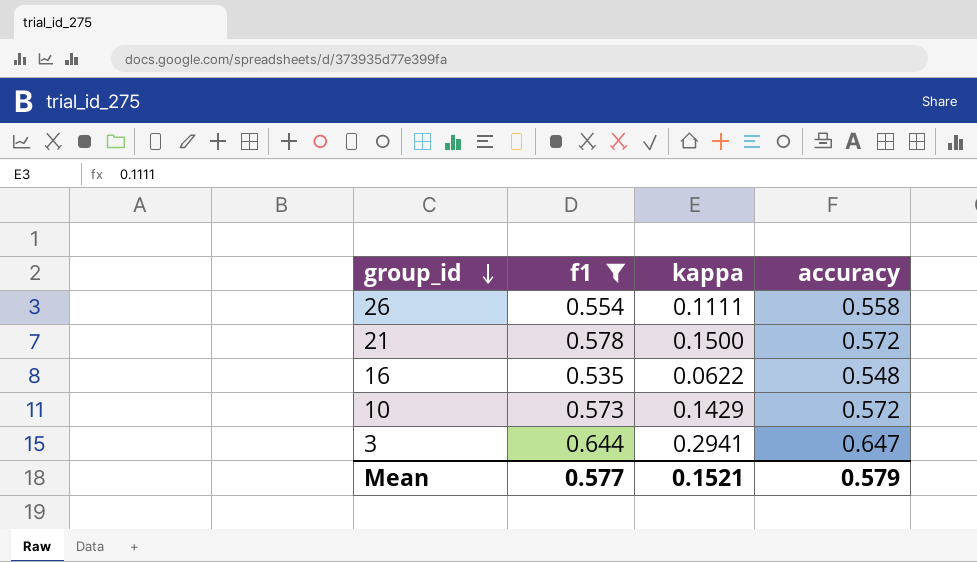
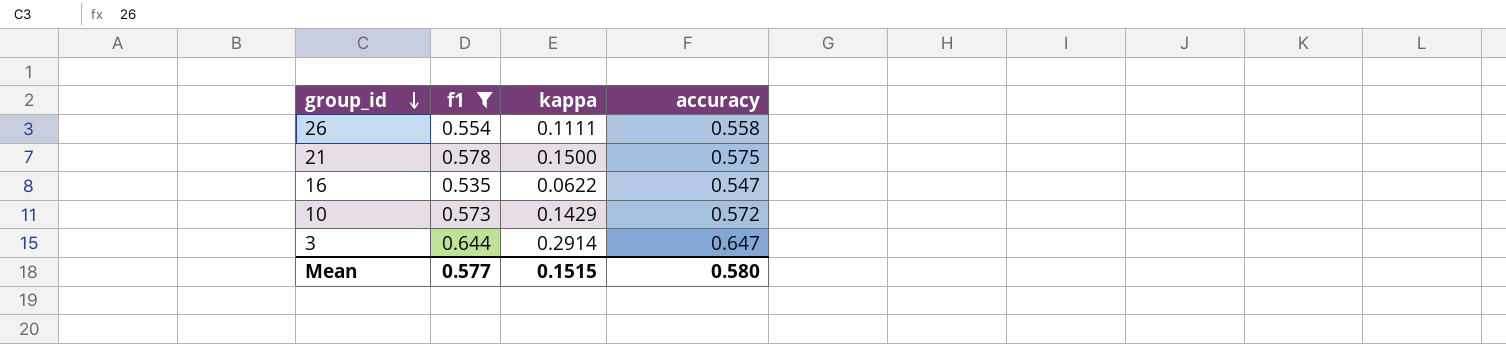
21 | accuracy: 0.572 -> 0.575
16 | accuracy: 0.548 -> 0.547
3 | kappa: 0.2941 -> 0.2914
Mean | kappa: 0.1521 -> 0.1515
Mean | accuracy: 0.579 -> 0.580

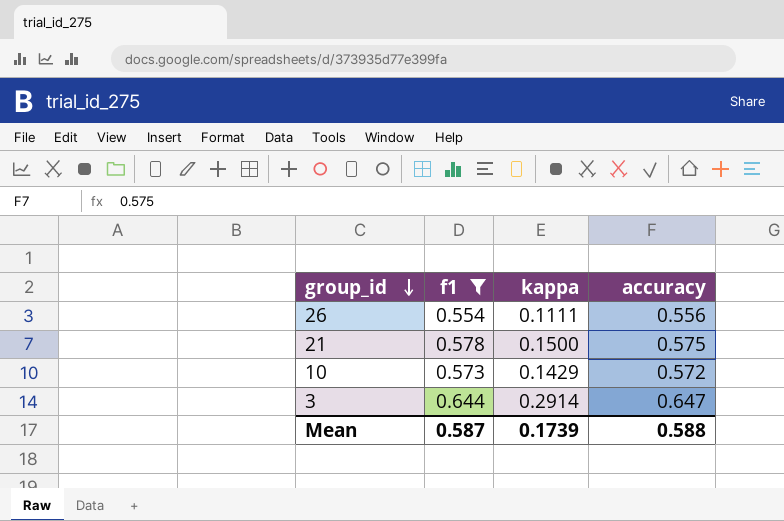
row 16: 0.535 | 0.0622 | 0.547 -> none
26 | accuracy: 0.558 -> 0.556
Mean | f1: 0.577 -> 0.587
Mean | kappa: 0.1515 -> 0.1739
Mean | accuracy: 0.580 -> 0.588

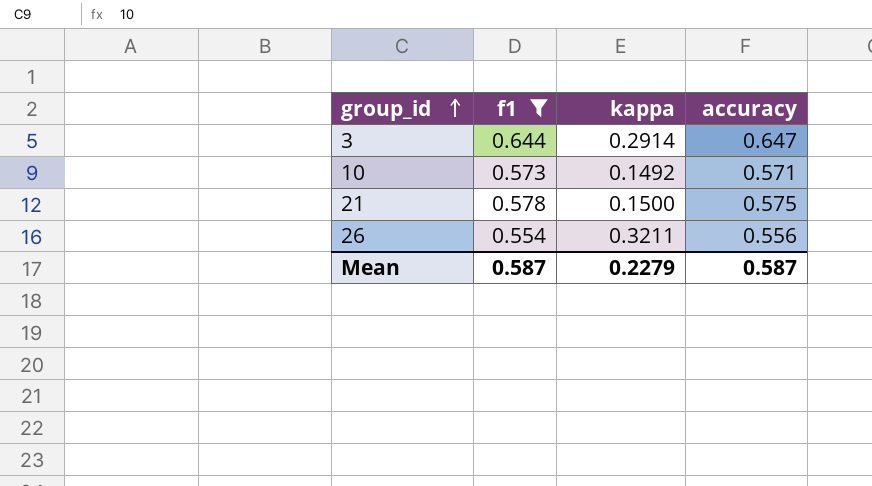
row order: group_id descending -> group_id ascending
10 | kappa: 0.1429 -> 0.1492
10 | accuracy: 0.572 -> 0.571
26 | kappa: 0.1111 -> 0.3211
Mean | kappa: 0.1739 -> 0.2279
Mean | accuracy: 0.588 -> 0.587

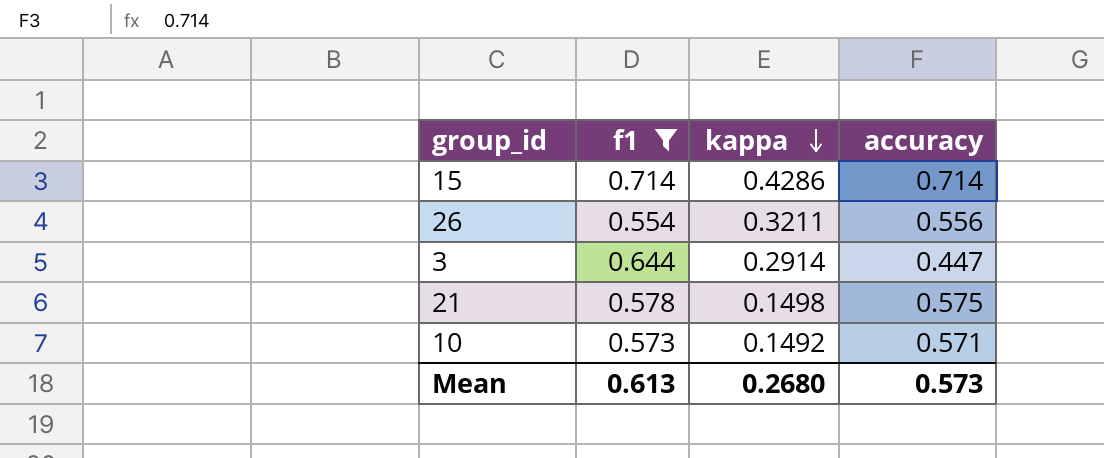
row order: group_id ascending -> kappa descending
row 15: none -> 0.714 | 0.4286 | 0.714
3 | accuracy: 0.647 -> 0.447
21 | kappa: 0.1500 -> 0.1498
Mean | f1: 0.587 -> 0.613
Mean | kappa: 0.2279 -> 0.2680
Mean | accuracy: 0.587 -> 0.573

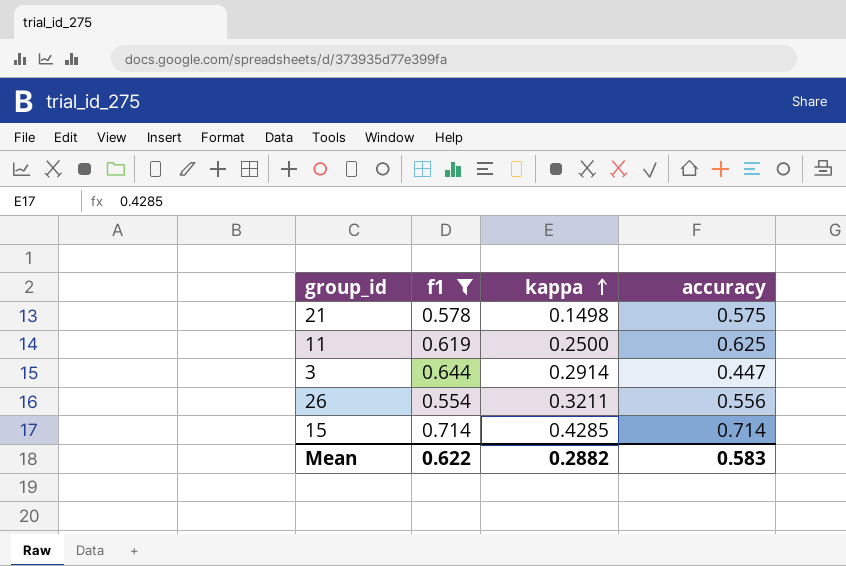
row order: kappa descending -> kappa ascending
row 10: 0.573 | 0.1492 | 0.571 -> none
row 11: none -> 0.619 | 0.2500 | 0.625
15 | kappa: 0.4286 -> 0.4285
Mean | f1: 0.613 -> 0.622
Mean | kappa: 0.2680 -> 0.2882
Mean | accuracy: 0.573 -> 0.583

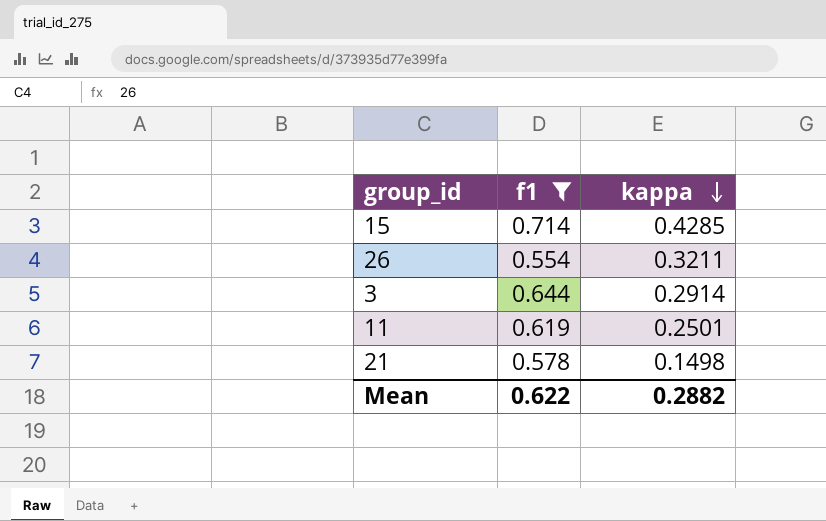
row order: kappa ascending -> kappa descending
column accuracy | position: 4 -> none
11 | kappa: 0.2500 -> 0.2501

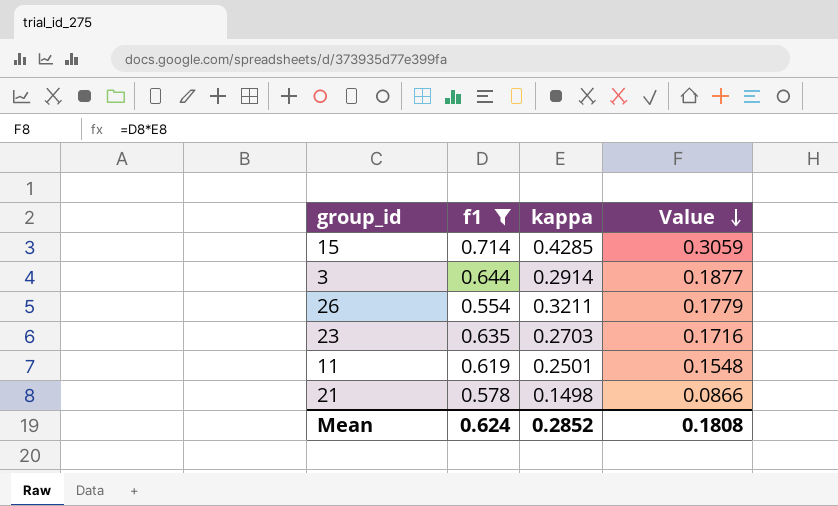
row order: kappa descending -> Value descending
column Value | formula: none -> [f1] * [kappa]
row 23: none -> 0.635 | 0.2703 | 0.1716
Mean | f1: 0.622 -> 0.624
Mean | kappa: 0.2882 -> 0.2852

